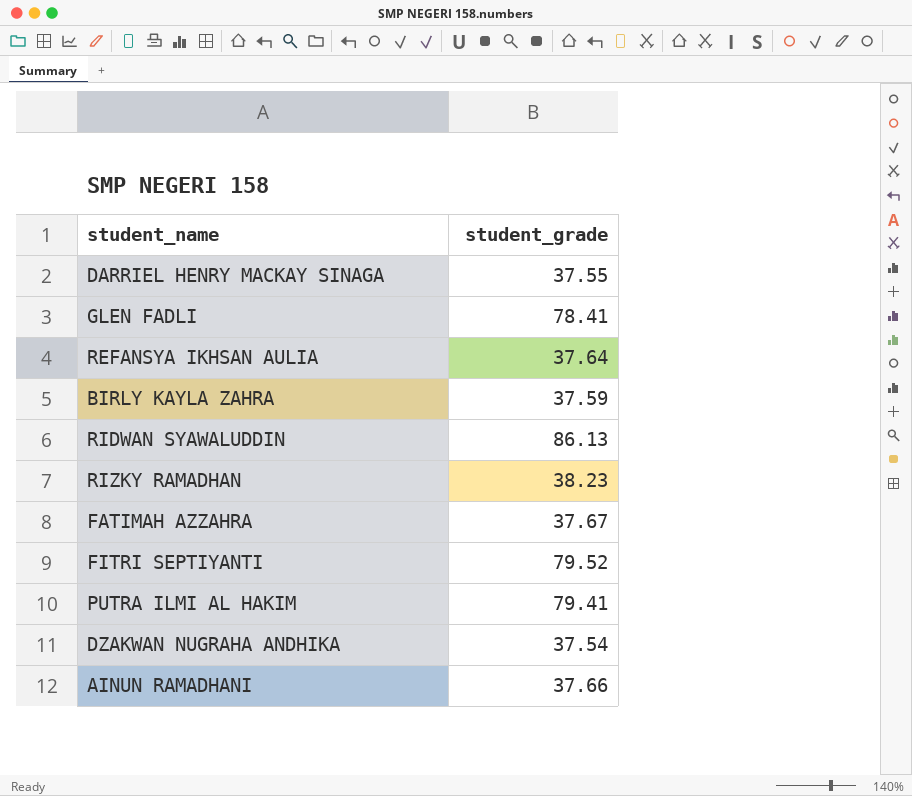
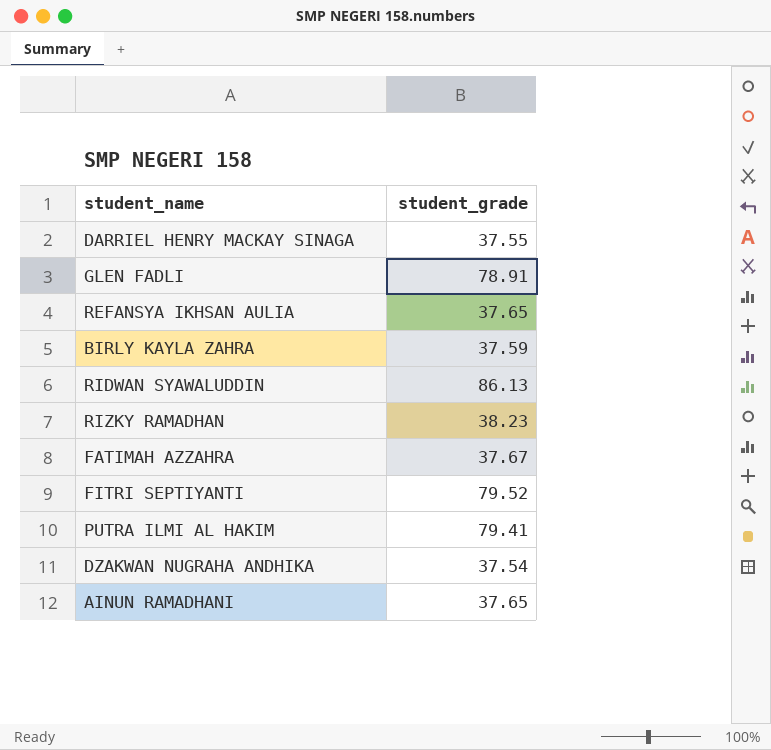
GLEN FADLI | student_grade: 78.41 -> 78.91
REFANSYA IKHSAN AULIA | student_grade: 37.64 -> 37.65
AINUN RAMADHANI | student_grade: 37.66 -> 37.65

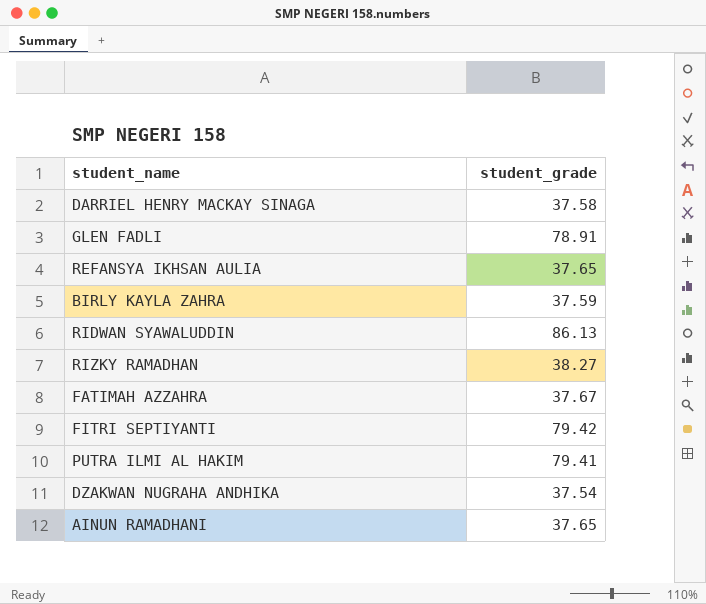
DARRIEL HENRY MACKAY SINAGA | student_grade: 37.55 -> 37.58
RIZKY RAMADHAN | student_grade: 38.23 -> 38.27
FITRI SEPTIYANTI | student_grade: 79.52 -> 79.42

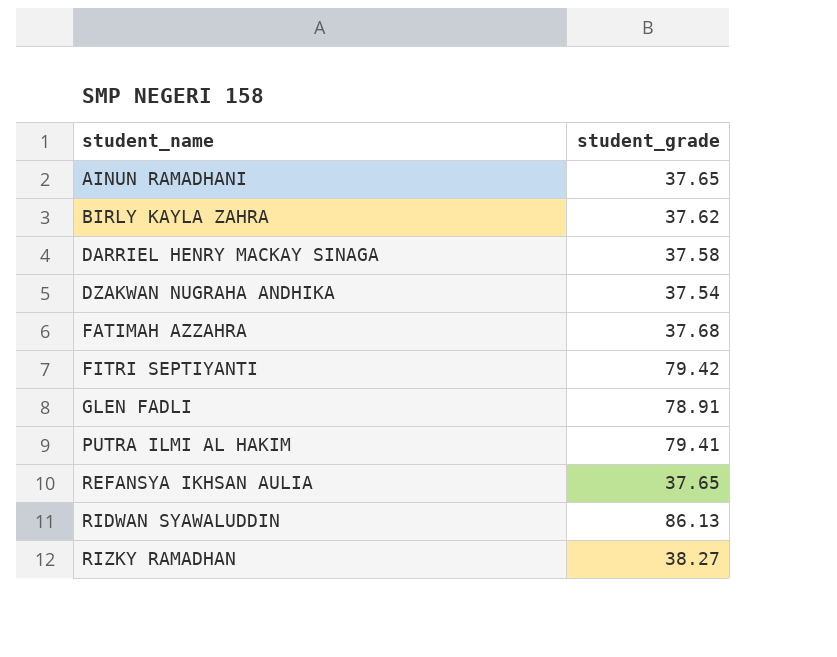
row order: none -> student_name ascending
BIRLY KAYLA ZAHRA | student_grade: 37.59 -> 37.62
FATIMAH AZZAHRA | student_grade: 37.67 -> 37.68

